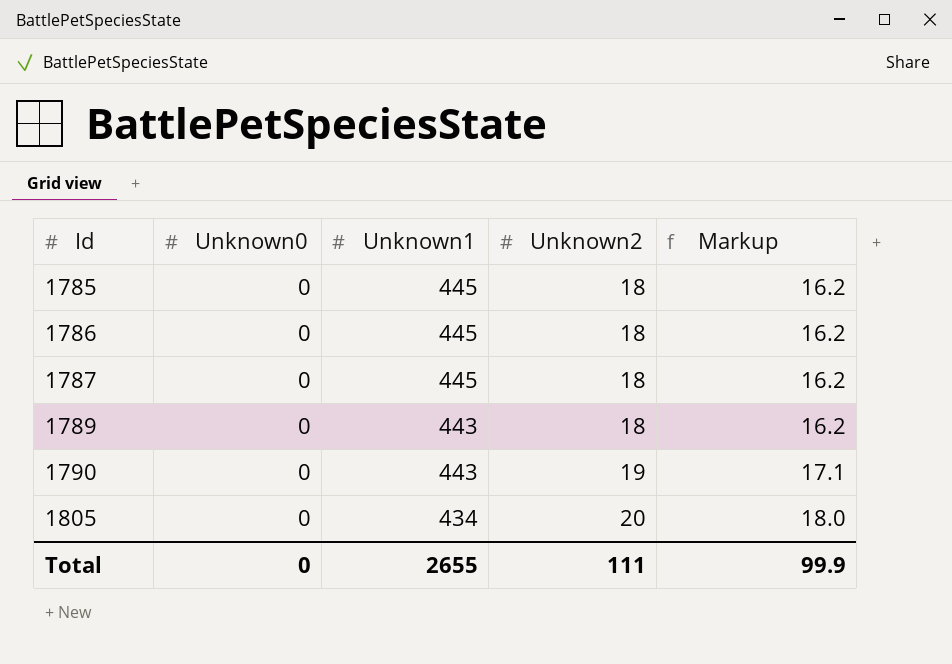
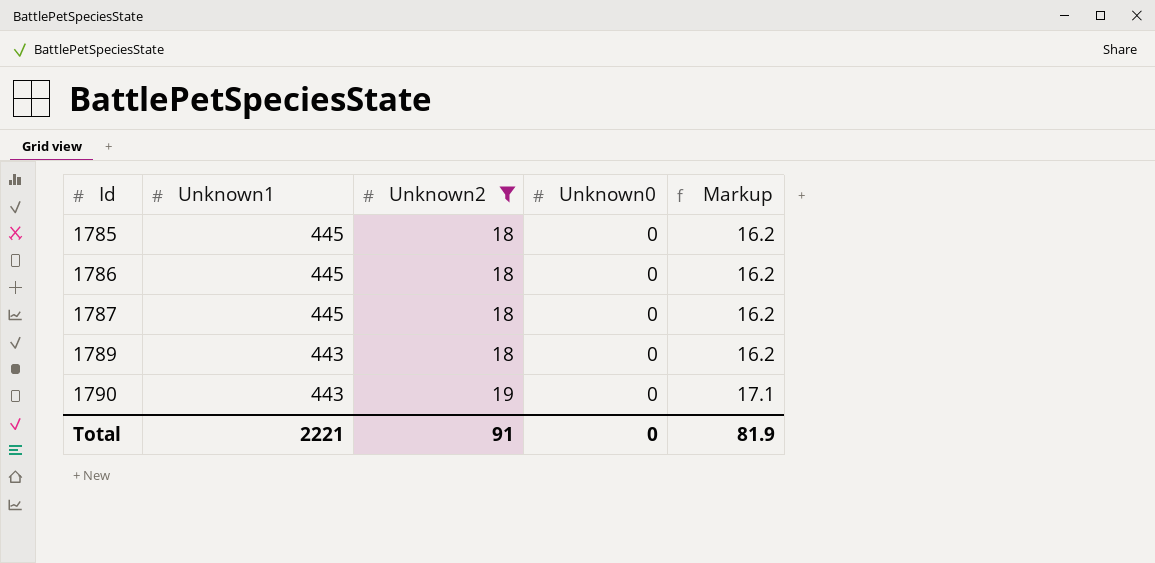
filter: none -> Unknown2 != 20
column Unknown0 | position: 2 -> 4
Total | Unknown1: 2655 -> 2221
Total | Unknown2: 111 -> 91
Total | Markup: 99.9 -> 81.9

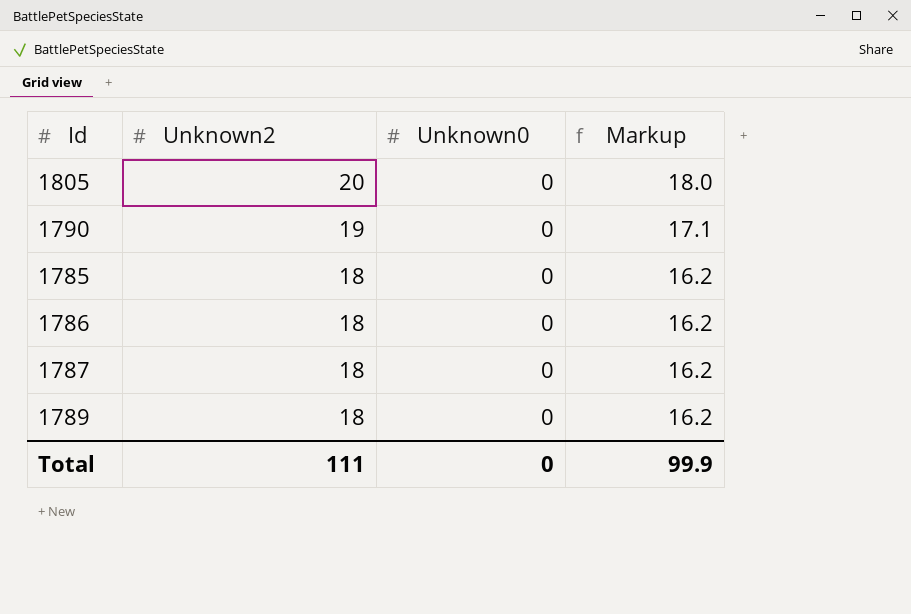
filter: Unknown2 != 20 -> none
row order: Id ascending -> Unknown2 descending
column Unknown1 | position: 2 -> none
Total | Unknown2: 91 -> 111
Total | Markup: 81.9 -> 99.9

